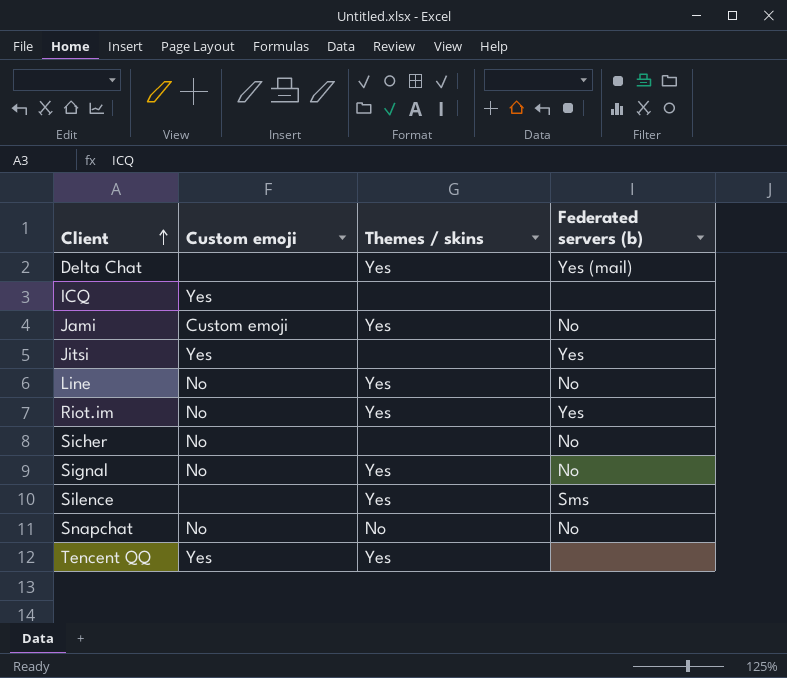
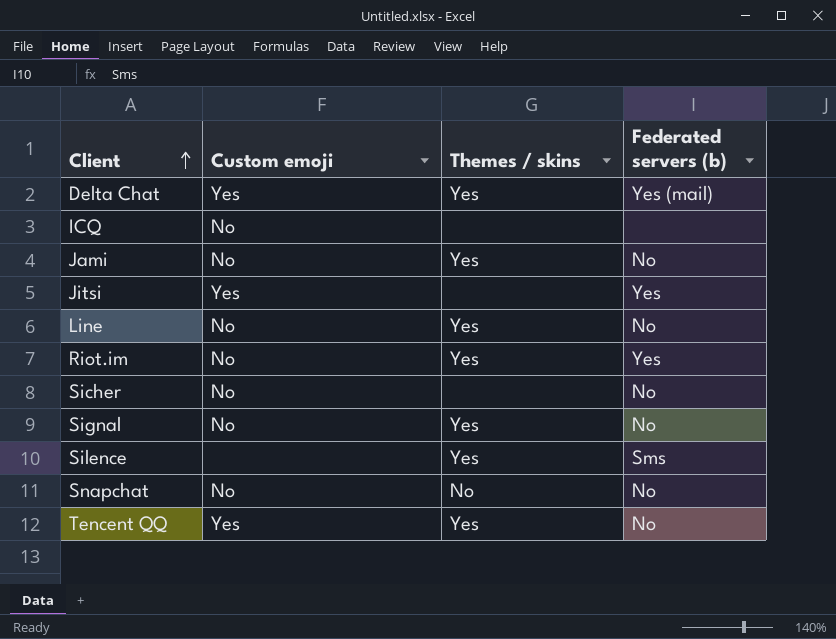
Delta Chat | Custom emoji: none -> Yes
ICQ | Custom emoji: Yes -> No
Jami | Custom emoji: Custom emoji -> No
Tencent QQ | Federated servers (b): none -> No

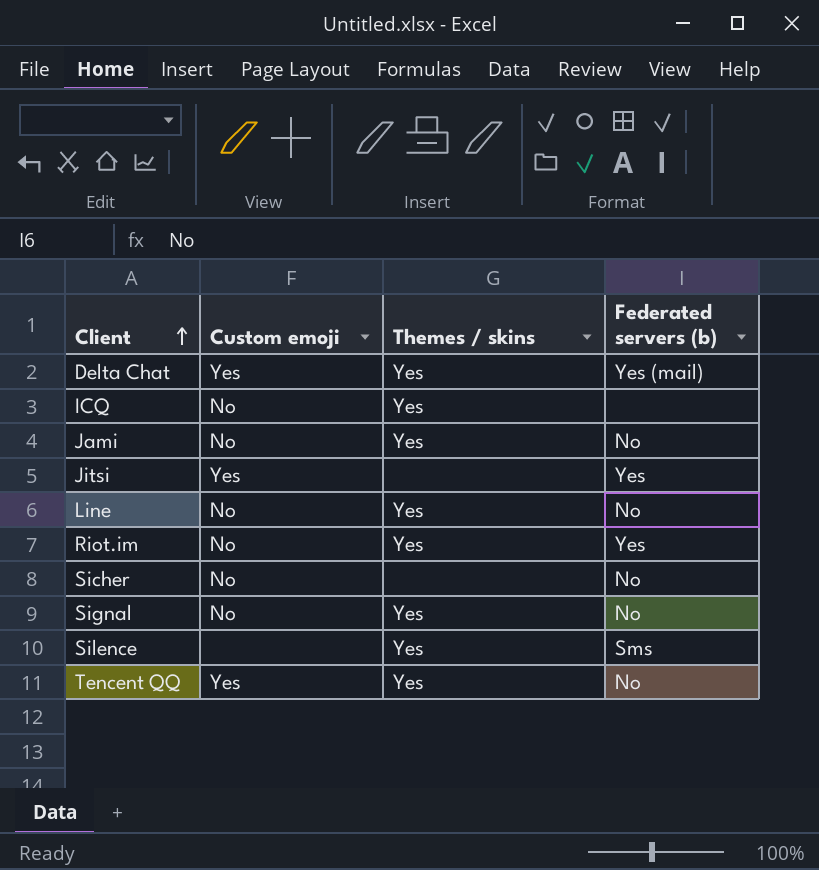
row Snapchat: No | No | No -> none
ICQ | Themes / skins: none -> Yes

